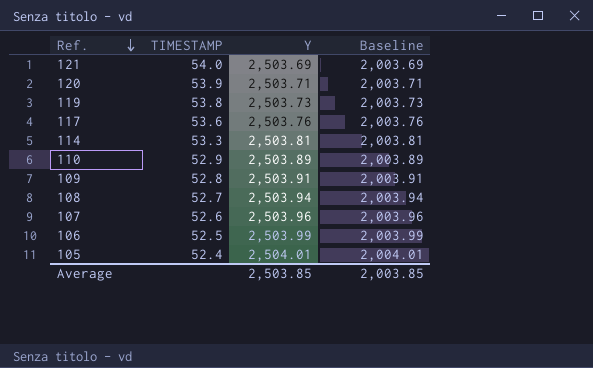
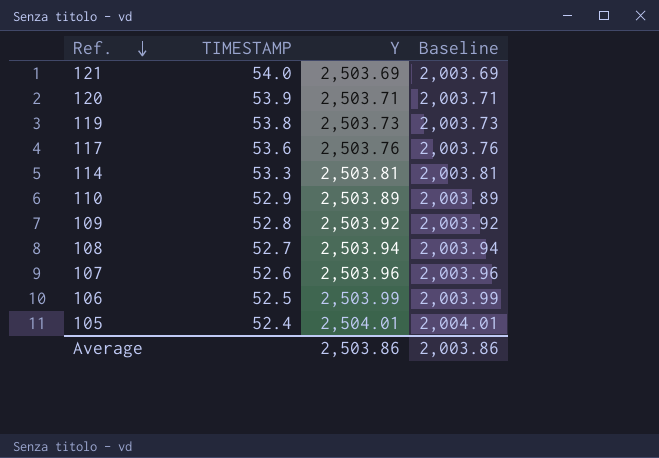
109 | Y: 2,503.91 -> 2,503.92
109 | Baseline: 2,003.91 -> 2,003.92
Average | Y: 2,503.85 -> 2,503.86
Average | Baseline: 2,003.85 -> 2,003.86

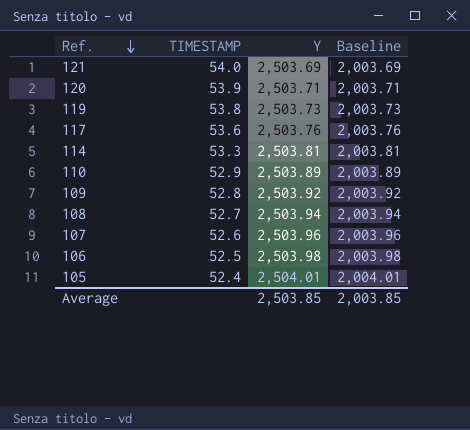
106 | Y: 2,503.99 -> 2,503.98
106 | Baseline: 2,003.99 -> 2,003.98
Average | Y: 2,503.86 -> 2,503.85
Average | Baseline: 2,003.86 -> 2,003.85

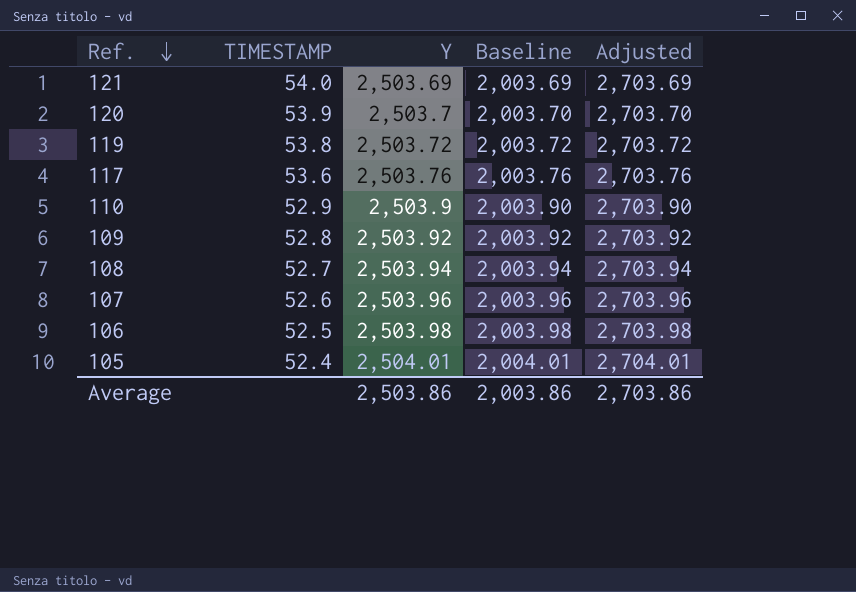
column Adjusted | formula: none -> [Y] + 200
row 114: 53.3 | 2,503.81 | 2,003.81 -> none
120 | Y: 2,503.71 -> 2,503.7
120 | Baseline: 2,003.71 -> 2,003.70
119 | Y: 2,503.73 -> 2,503.72
119 | Baseline: 2,003.73 -> 2,003.72
110 | Y: 2,503.89 -> 2,503.9
110 | Baseline: 2,003.89 -> 2,003.90
Average | Y: 2,503.85 -> 2,503.86
Average | Baseline: 2,003.85 -> 2,003.86

